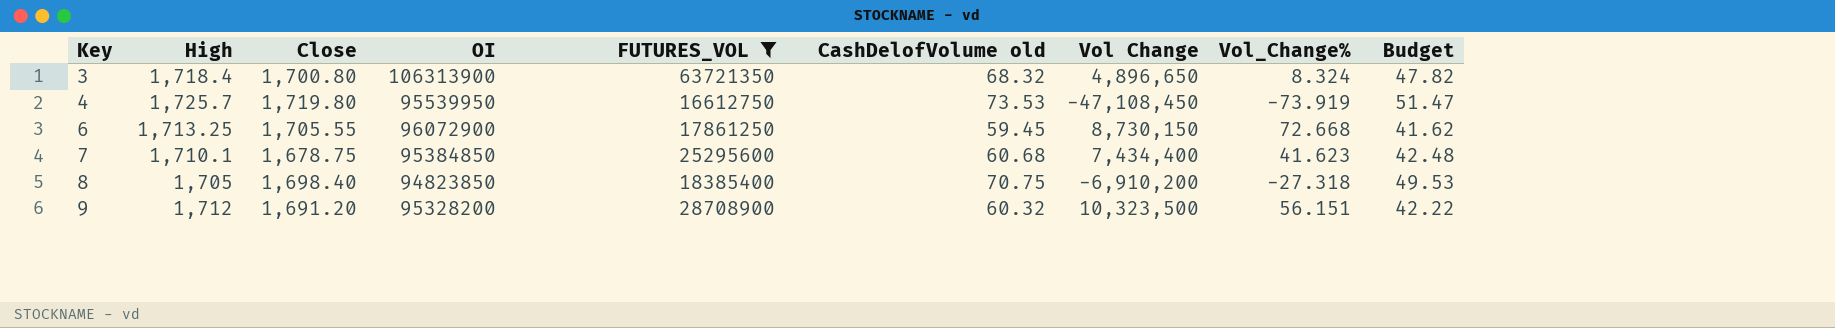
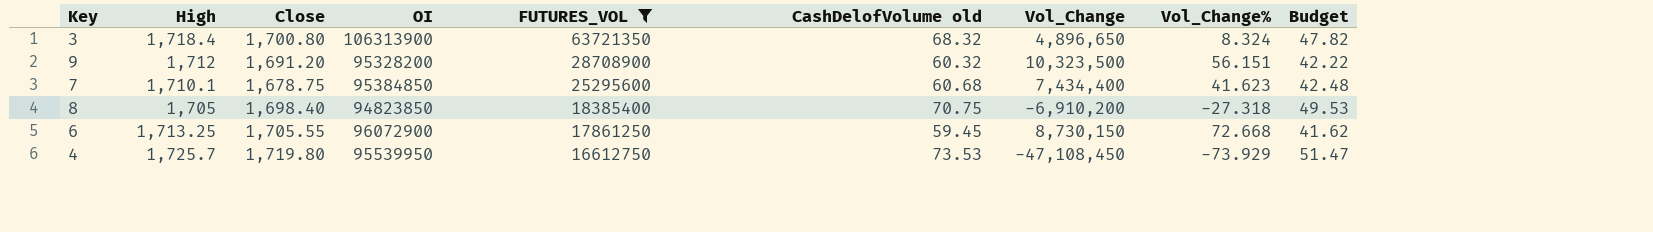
row order: Key ascending -> FUTURES_VOL descending
column name: Vol Change -> Vol_Change
4 | Vol_Change%: -73.919 -> -73.929

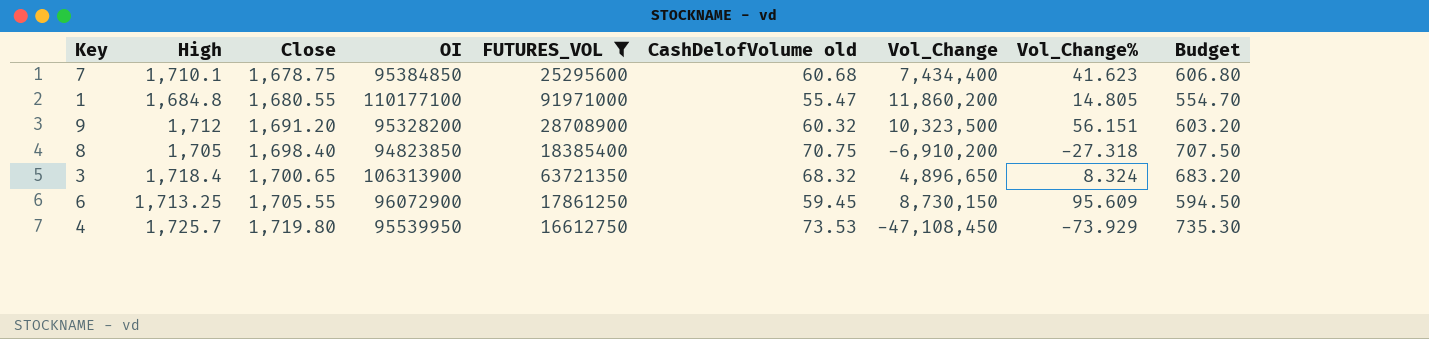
row order: FUTURES_VOL descending -> Close ascending
column Budget | formula: [CashDelofVolume old] * 0.7 -> [CashDelofVolume old] * 10
row 1: none -> 1,684.8 | 1,680.55 | 110177100 | 91971000 | 55.47 | 11,860,200 | 14.805 | 554.70
3 | Close: 1,700.80 -> 1,700.65
6 | Vol_Change%: 72.668 -> 95.609

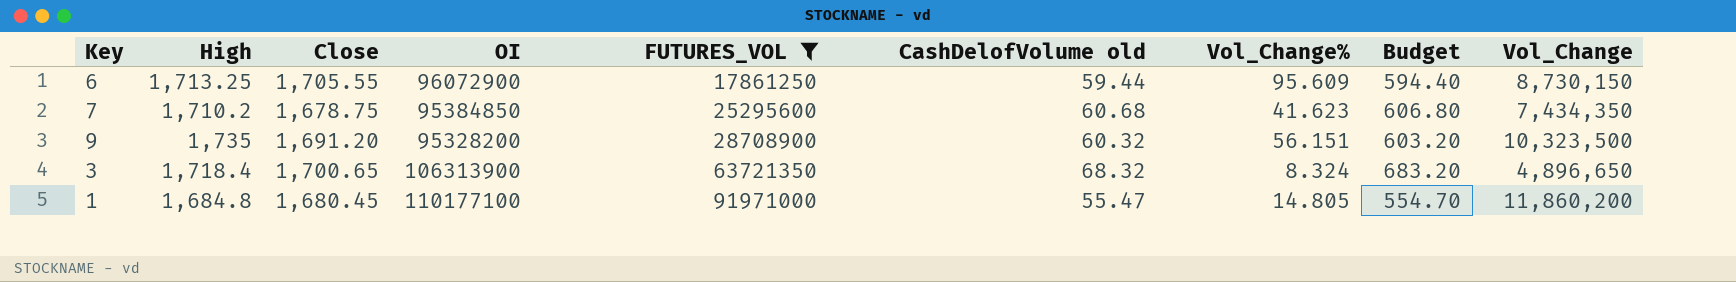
row order: Close ascending -> FUTURES_VOL ascending
column Vol_Change | position: 7 -> 9
row 8: 1,705 | 1,698.40 | 94823850 | 18385400 | 70.75 | -6,910,200 | -27.318 | 707.50 -> none
row 4: 1,725.7 | 1,719.80 | 95539950 | 16612750 | 73.53 | -47,108,450 | -73.929 | 735.30 -> none
6 | CashDelofVolume old: 59.45 -> 59.44
6 | Budget: 594.50 -> 594.40
7 | High: 1,710.1 -> 1,710.2
7 | Vol_Change: 7,434,400 -> 7,434,350
9 | High: 1,712 -> 1,735
1 | Close: 1,680.55 -> 1,680.45

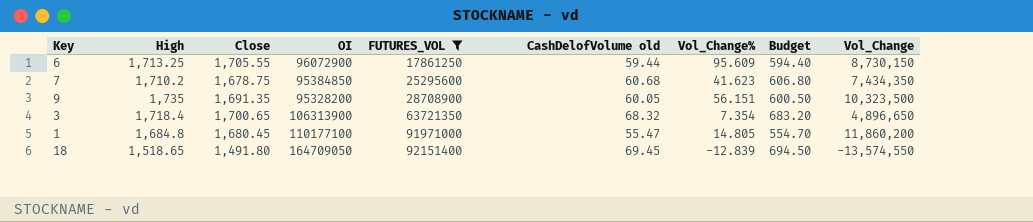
9 | Close: 1,691.20 -> 1,691.35
9 | CashDelofVolume old: 60.32 -> 60.05
9 | Budget: 603.20 -> 600.50
3 | Vol_Change%: 8.324 -> 7.354
row 18: none -> 1,518.65 | 1,491.80 | 164709050 | 92151400 | 69.45 | -12.839 | 694.50 | -13,574,550

